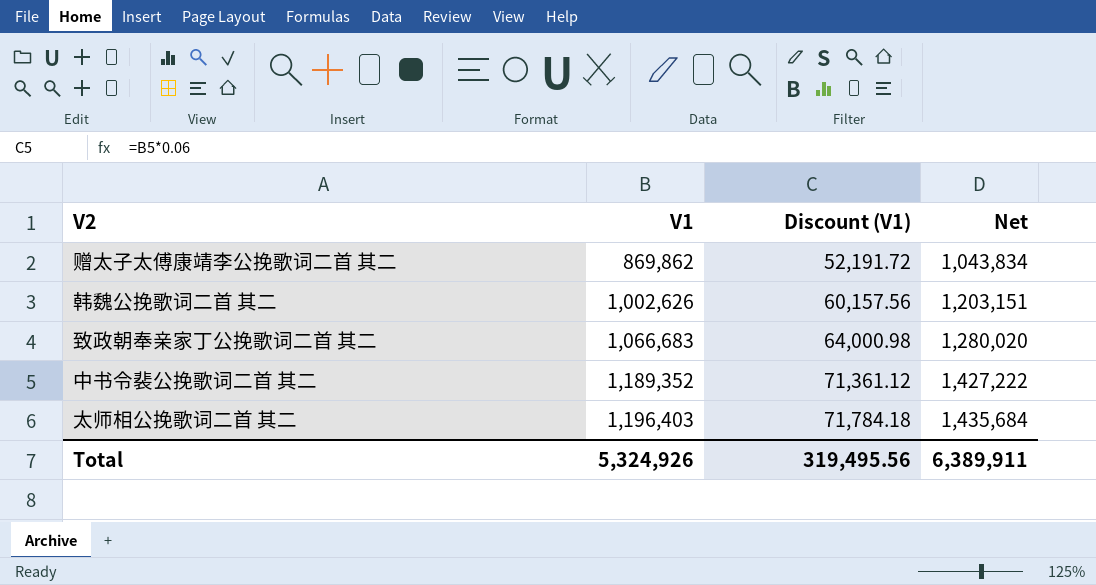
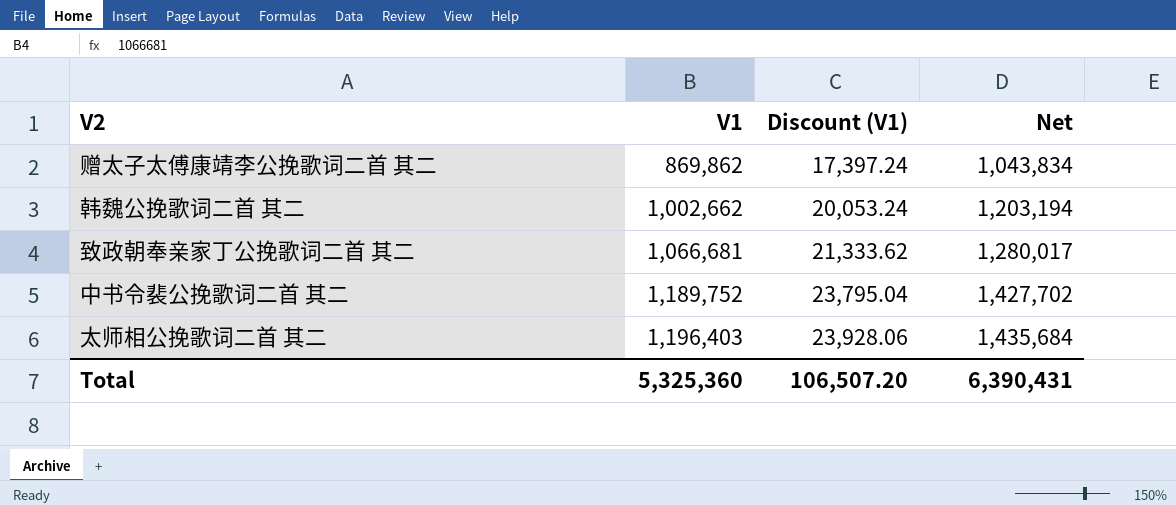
column Discount (V1) | formula: [V1] * 0.06 -> [V1] * 0.02
韩魏公挽歌词二首 其二 | V1: 1,002,626 -> 1,002,662
韩魏公挽歌词二首 其二 | Net: 1,203,151 -> 1,203,194
致政朝奉亲家丁公挽歌词二首 其二 | V1: 1,066,683 -> 1,066,681
致政朝奉亲家丁公挽歌词二首 其二 | Net: 1,280,020 -> 1,280,017
中书令裴公挽歌词二首 其二 | V1: 1,189,352 -> 1,189,752
中书令裴公挽歌词二首 其二 | Net: 1,427,222 -> 1,427,702
Total | V1: 5,324,926 -> 5,325,360
Total | Discount (V1): 319,495.56 -> 106,507.20
Total | Net: 6,389,911 -> 6,390,431

